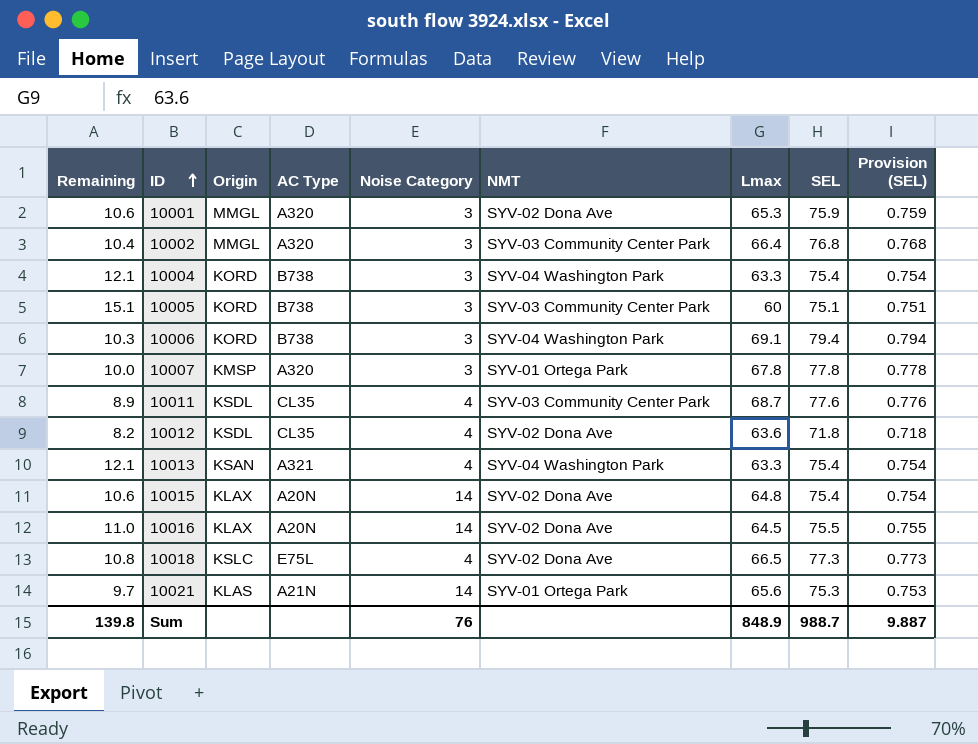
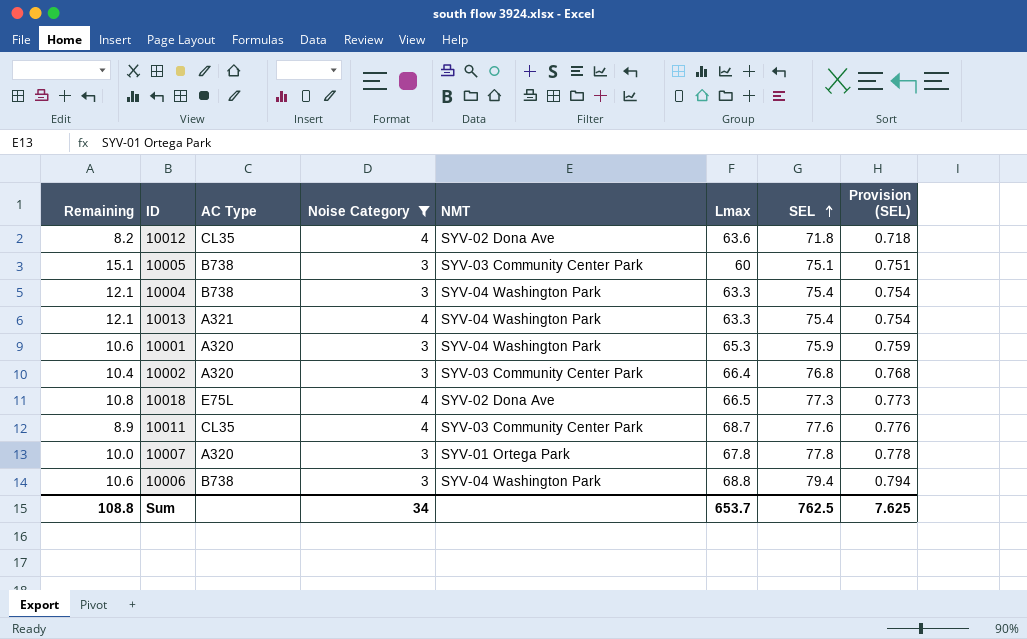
filter: none -> Noise Category != 14
row order: ID ascending -> SEL ascending
column Origin | position: 3 -> none
10001 | NMT: SYV-02 Dona Ave -> SYV-04 Washington Park
10006 | Remaining: 10.3 -> 10.6
10006 | Lmax: 69.1 -> 68.8
Sum | Remaining: 139.8 -> 108.8
Sum | Noise Category: 76 -> 34
Sum | Lmax: 848.9 -> 653.7
Sum | SEL: 988.7 -> 762.5
Sum | Provision (SEL): 9.887 -> 7.625

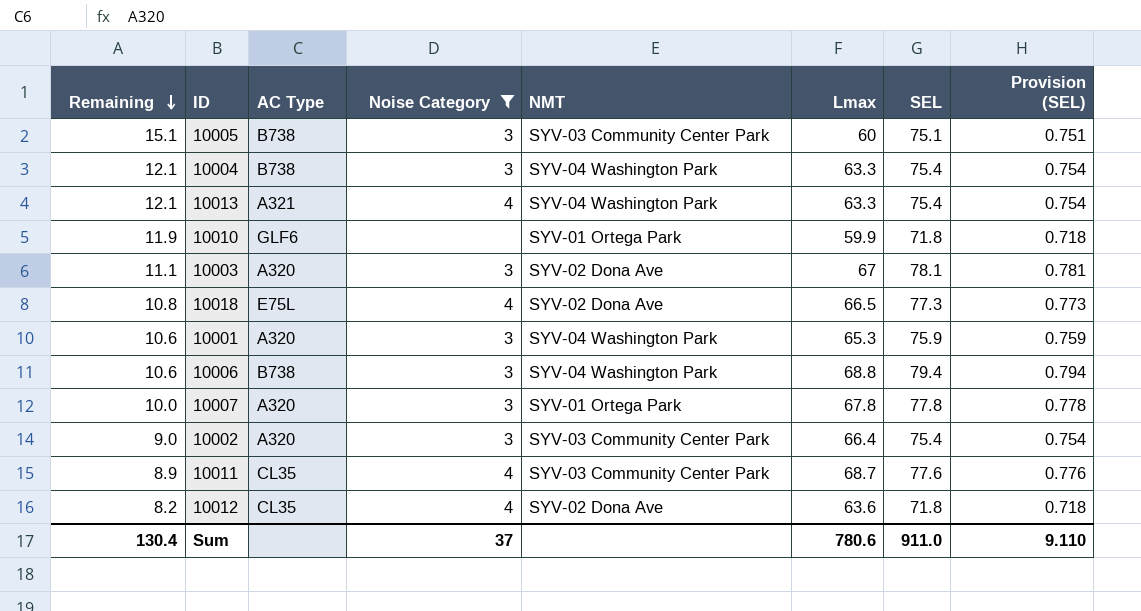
row order: SEL ascending -> Remaining descending
row 10010: none -> 11.9 | GLF6 | none | SYV-01 Ortega Park | 59.9 | 71.8 | 0.718
row 10003: none -> 11.1 | A320 | 3 | SYV-02 Dona Ave | 67 | 78.1 | 0.781
10002 | Remaining: 10.4 -> 9.0
10002 | SEL: 76.8 -> 75.4
10002 | Provision (SEL): 0.768 -> 0.754
Sum | Remaining: 108.8 -> 130.4
Sum | Noise Category: 34 -> 37
Sum | Lmax: 653.7 -> 780.6
Sum | SEL: 762.5 -> 911.0
Sum | Provision (SEL): 7.625 -> 9.110

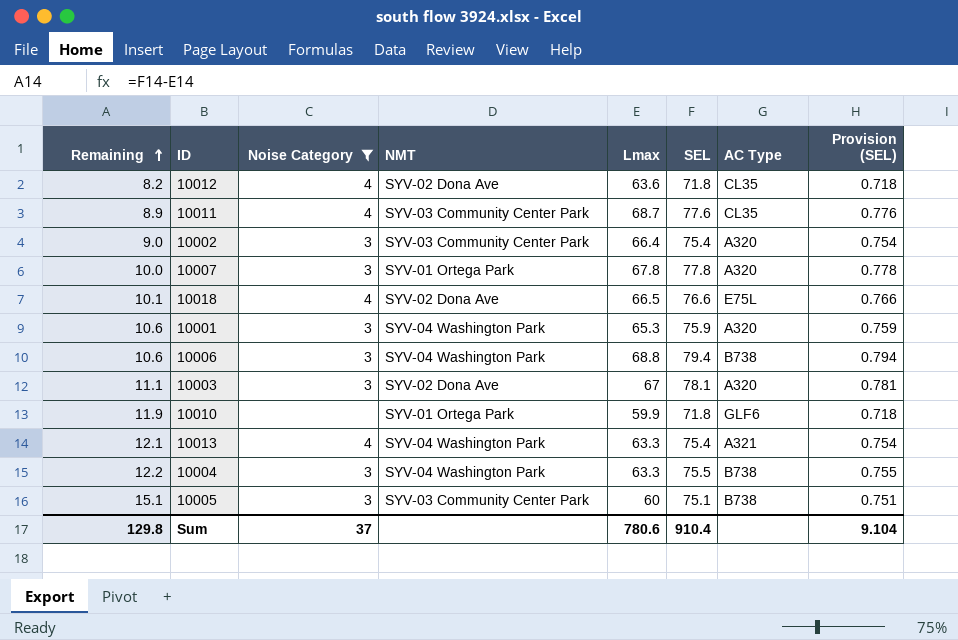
row order: Remaining descending -> Remaining ascending
column AC Type | position: 3 -> 7
10018 | Remaining: 10.8 -> 10.1
10018 | SEL: 77.3 -> 76.6
10018 | Provision (SEL): 0.773 -> 0.766
10004 | Remaining: 12.1 -> 12.2
10004 | SEL: 75.4 -> 75.5
10004 | Provision (SEL): 0.754 -> 0.755
Sum | Remaining: 130.4 -> 129.8
Sum | SEL: 911.0 -> 910.4
Sum | Provision (SEL): 9.110 -> 9.104

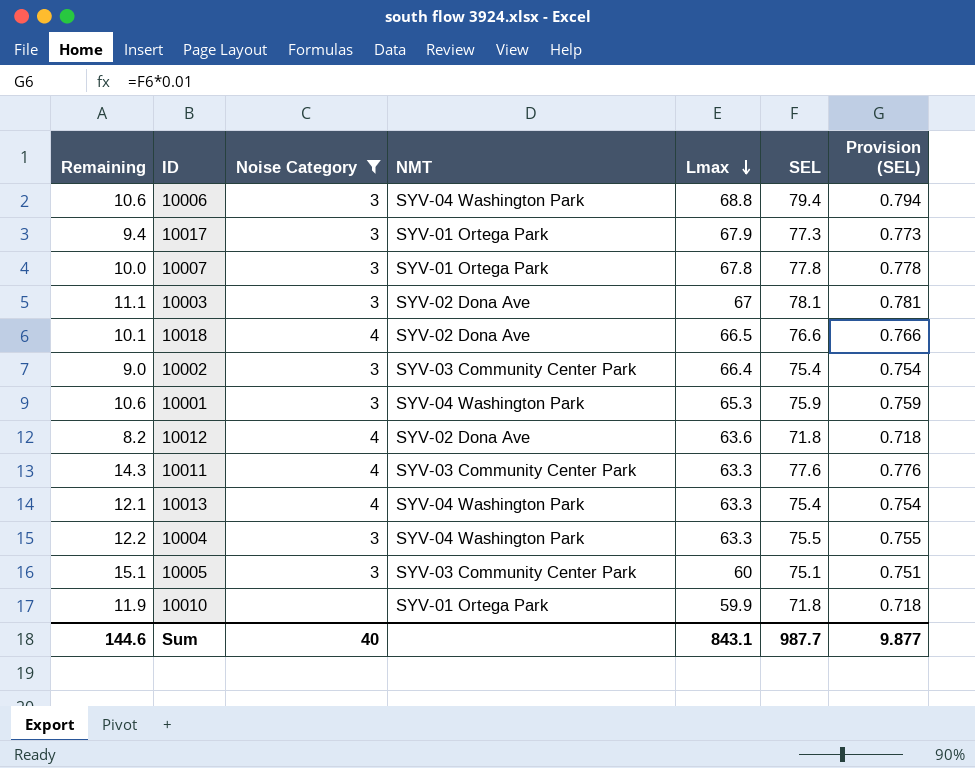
row order: Remaining ascending -> Lmax descending
column AC Type | position: 7 -> none
row 10017: none -> 9.4 | 3 | SYV-01 Ortega Park | 67.9 | 77.3 | 0.773
10011 | Remaining: 8.9 -> 14.3
10011 | Lmax: 68.7 -> 63.3
Sum | Remaining: 129.8 -> 144.6
Sum | Noise Category: 37 -> 40
Sum | Lmax: 780.6 -> 843.1
Sum | SEL: 910.4 -> 987.7
Sum | Provision (SEL): 9.104 -> 9.877

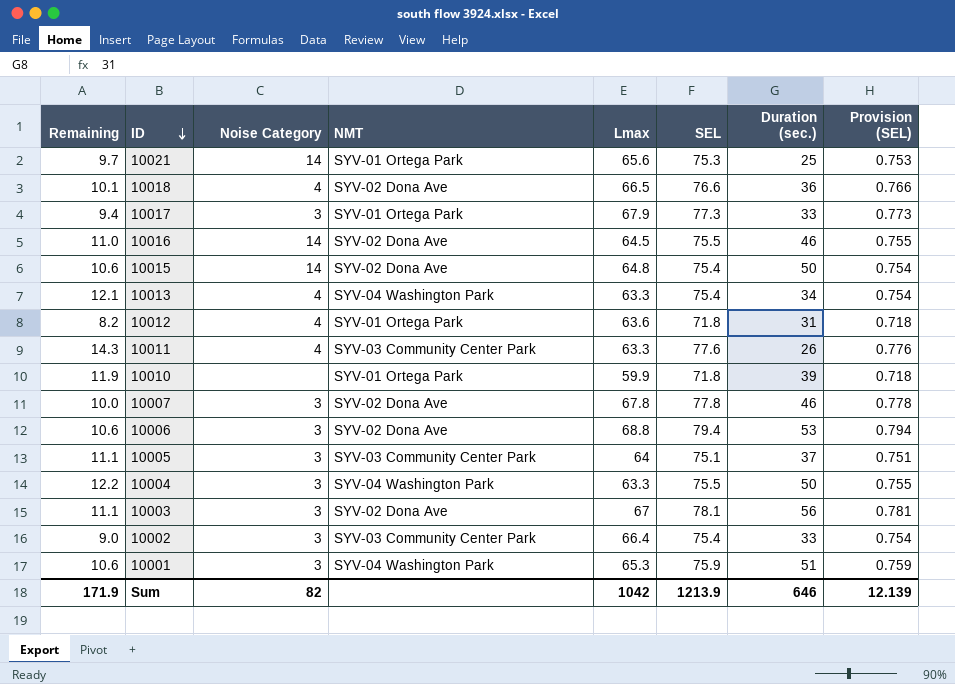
filter: Noise Category != 14 -> none
row order: Lmax descending -> ID descending
column Duration (sec.) | position: none -> 7
10012 | NMT: SYV-02 Dona Ave -> SYV-01 Ortega Park
10007 | NMT: SYV-01 Ortega Park -> SYV-02 Dona Ave
10006 | NMT: SYV-04 Washington Park -> SYV-02 Dona Ave
10005 | Remaining: 15.1 -> 11.1
10005 | Lmax: 60 -> 64
Sum | Remaining: 144.6 -> 171.9
Sum | Noise Category: 40 -> 82
Sum | Lmax: 843.1 -> 1042
Sum | SEL: 987.7 -> 1213.9
Sum | Provision (SEL): 9.877 -> 12.139

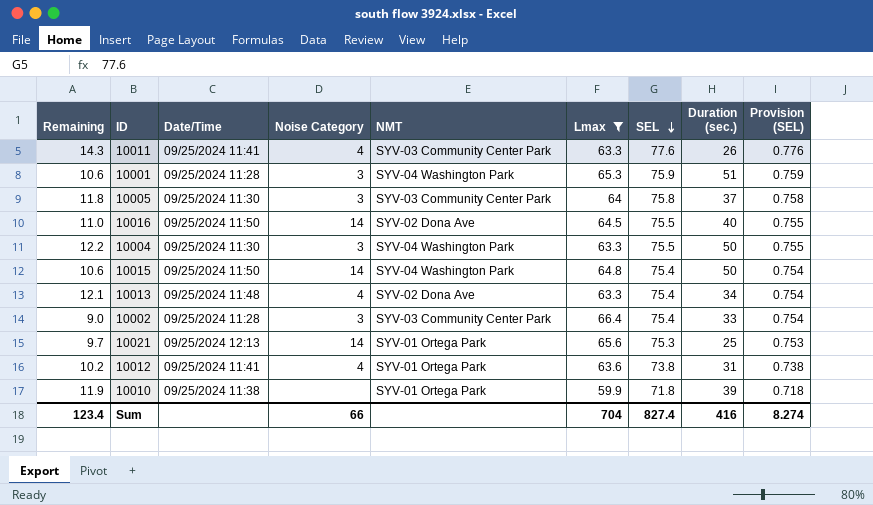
filter: none -> Lmax <= 66.4
row order: ID descending -> SEL descending
column Date/Time | position: none -> 3
10005 | Remaining: 11.1 -> 11.8
10005 | SEL: 75.1 -> 75.8
10005 | Provision (SEL): 0.751 -> 0.758
10016 | Duration (sec.): 46 -> 40
10015 | NMT: SYV-02 Dona Ave -> SYV-04 Washington Park
10013 | NMT: SYV-04 Washington Park -> SYV-02 Dona Ave
10012 | Remaining: 8.2 -> 10.2
10012 | SEL: 71.8 -> 73.8
10012 | Provision (SEL): 0.718 -> 0.738
Sum | Remaining: 171.9 -> 123.4
Sum | Noise Category: 82 -> 66
Sum | Lmax: 1042 -> 704
Sum | SEL: 1213.9 -> 827.4
Sum | Duration (sec.): 646 -> 416
Sum | Provision (SEL): 12.139 -> 8.274

